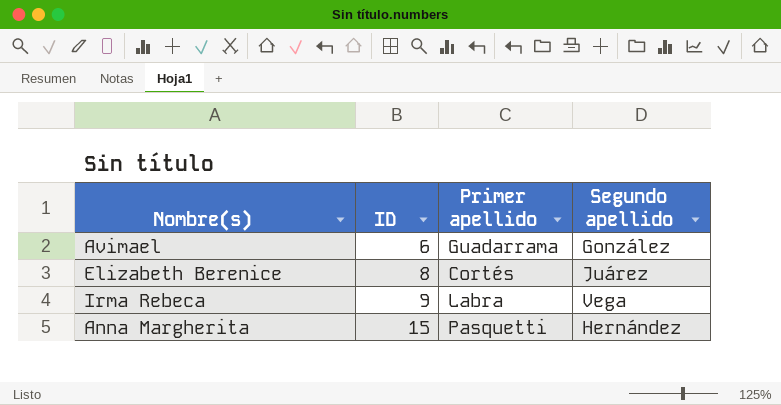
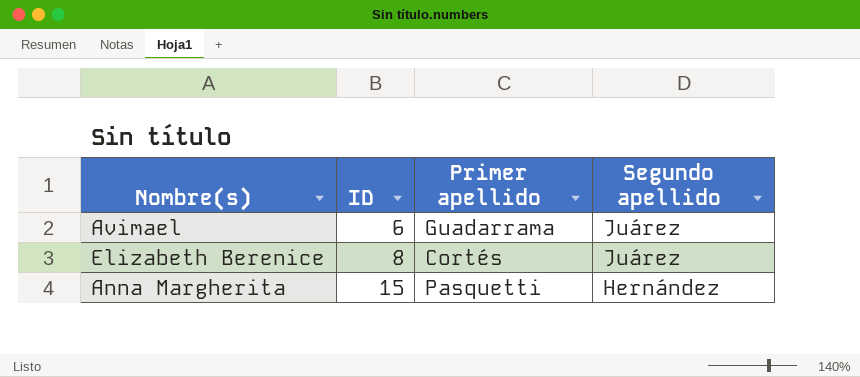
row Irma Rebeca: 9 | Labra | Vega -> none
Avimael | Segundo apellido: González -> Juárez

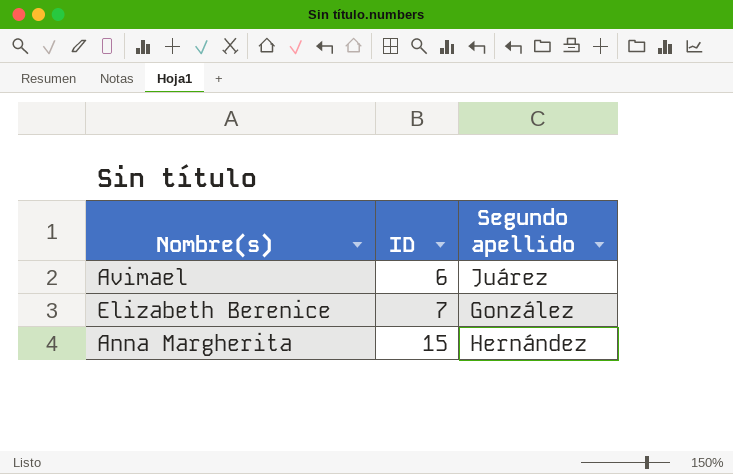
column Primer apellido | position: 3 -> none
Elizabeth Berenice | ID: 8 -> 7
Elizabeth Berenice | Segundo apellido: Juárez -> González

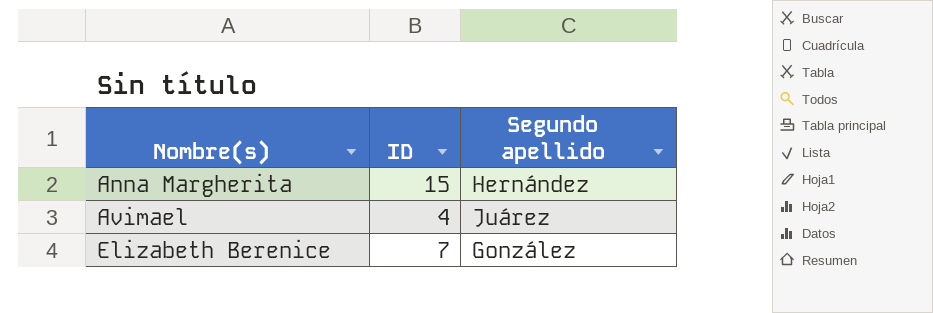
row order: ID ascending -> Nombre(s) ascending
Avimael | ID: 6 -> 4

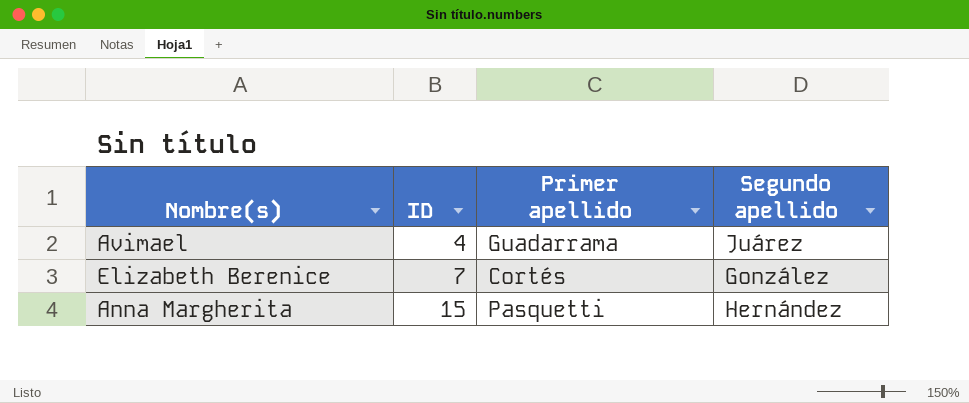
row order: Nombre(s) ascending -> ID ascending
column Primer apellido | position: none -> 3

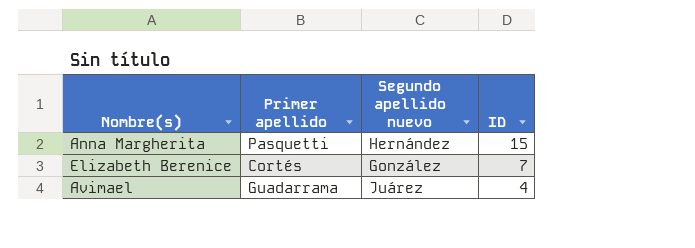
row order: ID ascending -> ID descending
column name: Segundo apellido -> Segundo apellido nuevo
column ID | position: 2 -> 4

